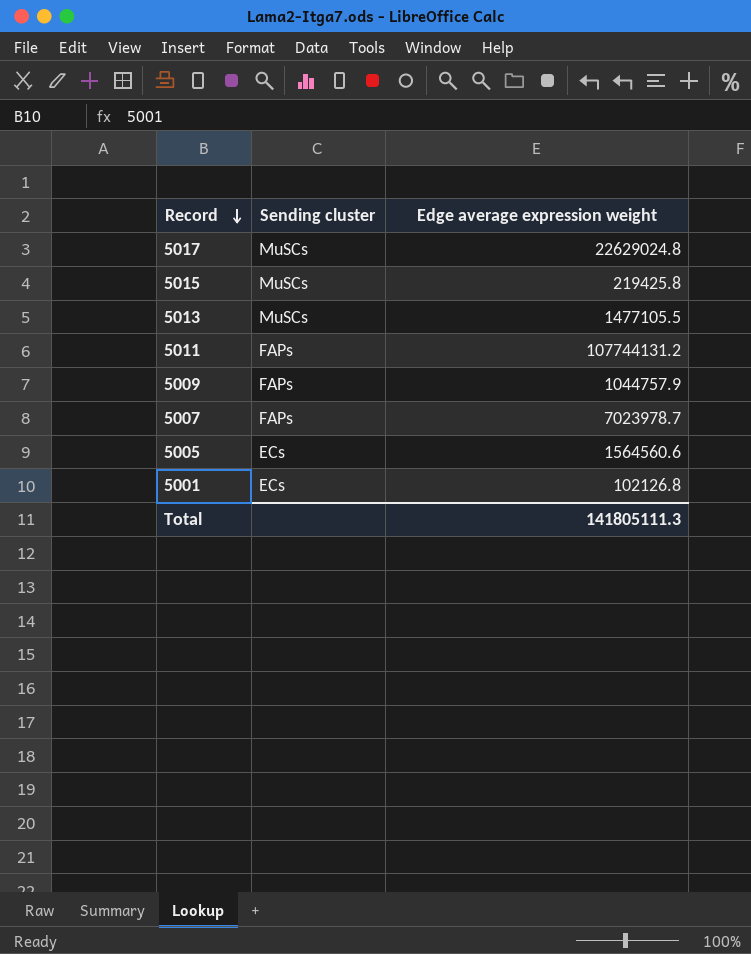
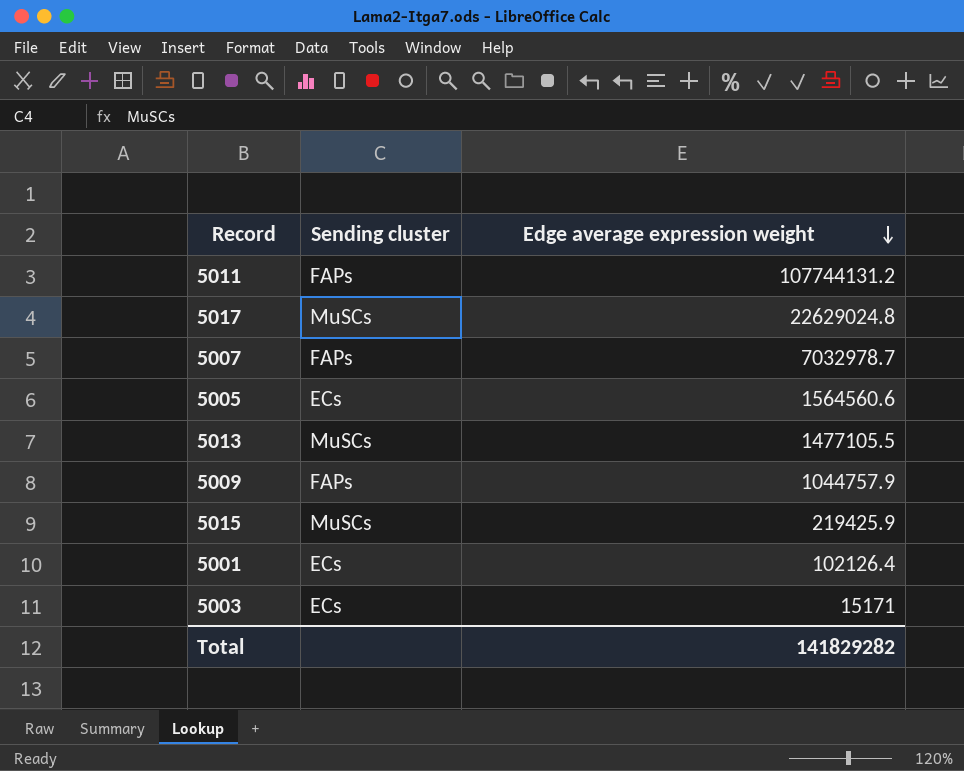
row order: Record descending -> Edge average expression weight descending
5007 | Edge average expression weight: 7023978.7 -> 7032978.7
5015 | Edge average expression weight: 219425.8 -> 219425.9
5001 | Edge average expression weight: 102126.8 -> 102126.4
row 5003: none -> ECs | 15171
Total | Edge average expression weight: 141805111.3 -> 141829282

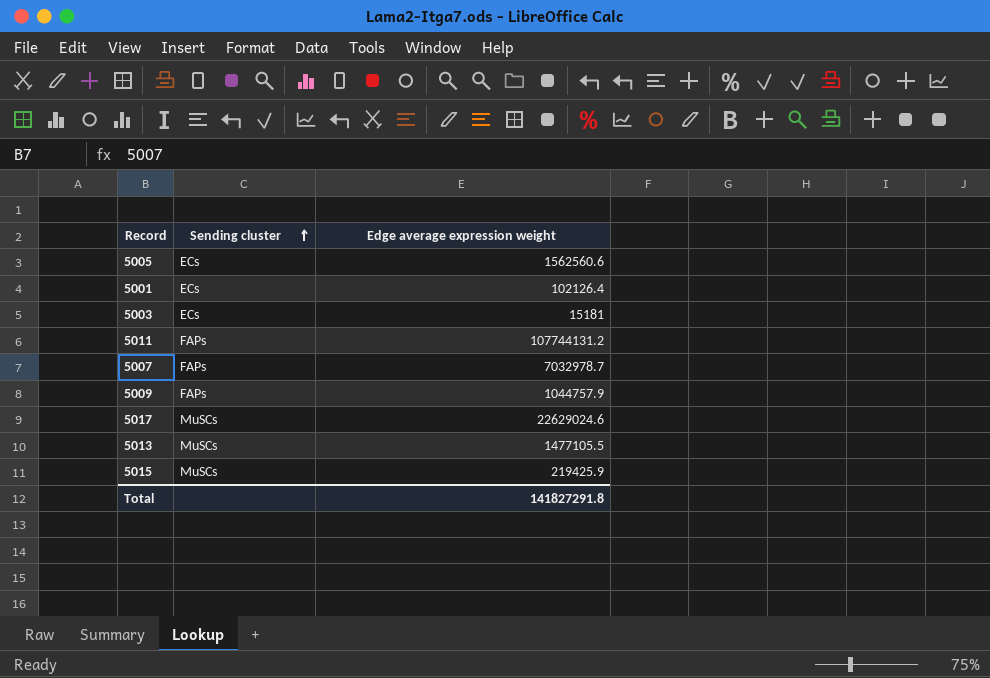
row order: Edge average expression weight descending -> Sending cluster ascending
5005 | Edge average expression weight: 1564560.6 -> 1562560.6
5003 | Edge average expression weight: 15171 -> 15181
5017 | Edge average expression weight: 22629024.8 -> 22629024.6
Total | Edge average expression weight: 141829282 -> 141827291.8

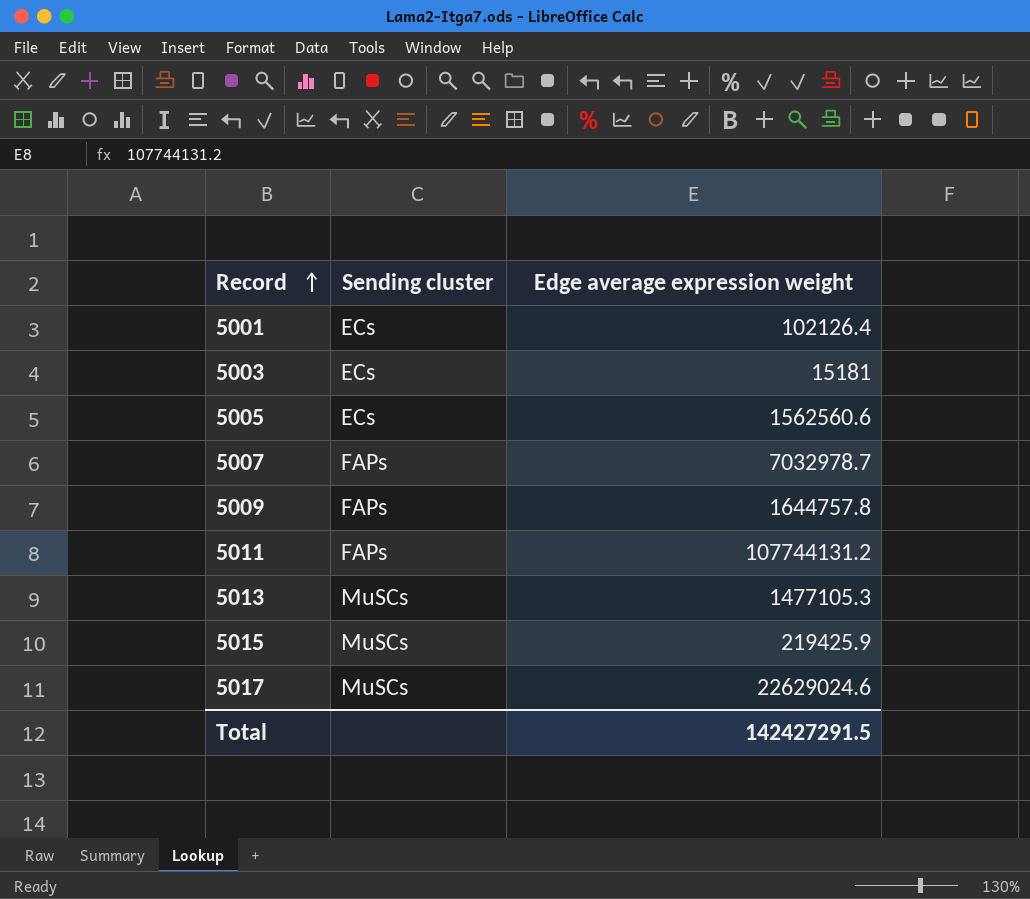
row order: Sending cluster ascending -> Record ascending
5009 | Edge average expression weight: 1044757.9 -> 1644757.8
5013 | Edge average expression weight: 1477105.5 -> 1477105.3
Total | Edge average expression weight: 141827291.8 -> 142427291.5

